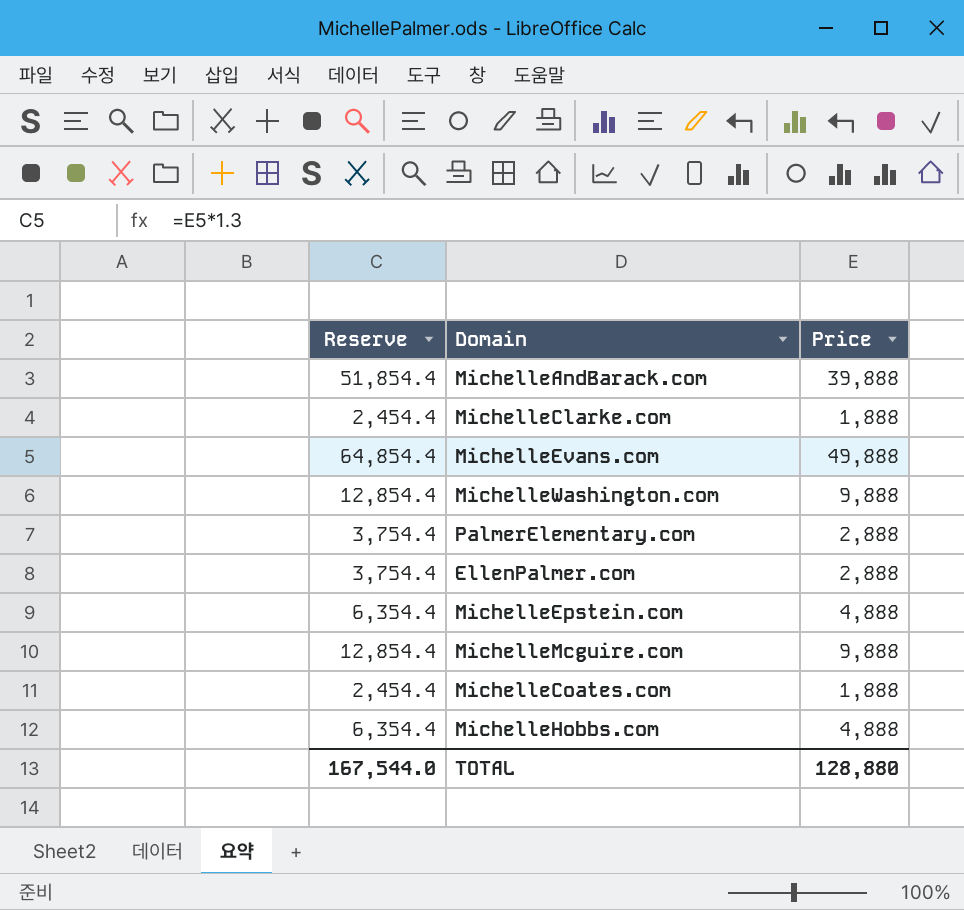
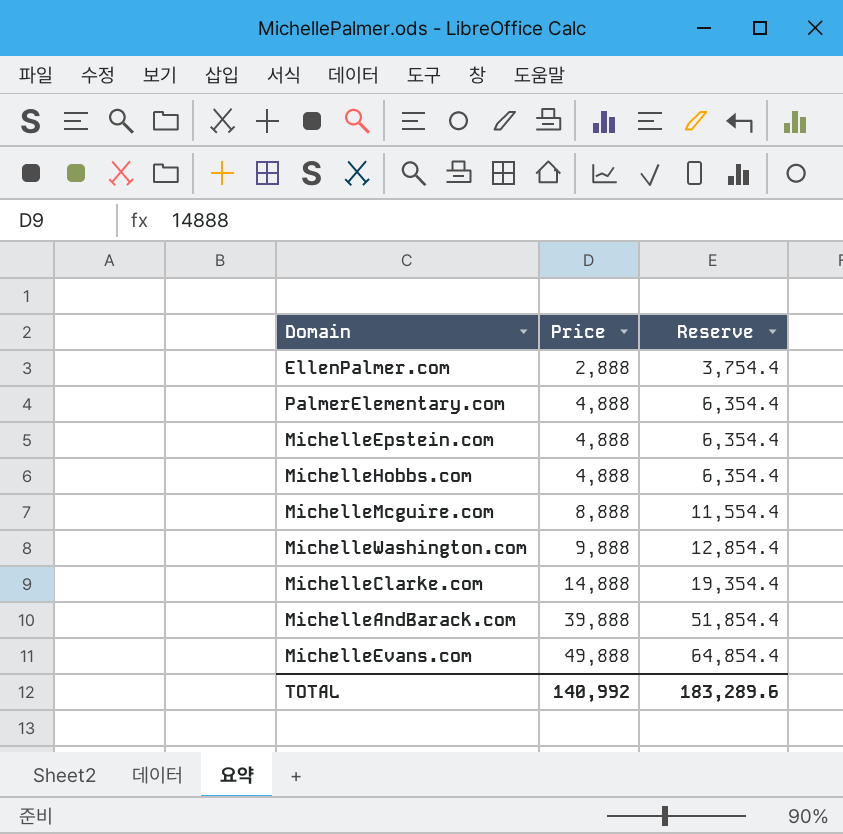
row order: none -> Price ascending
column Reserve | position: 1 -> 3
row MichelleCoates.com: 2,454.4 | 1,888 -> none
PalmerElementary.com | Price: 2,888 -> 4,888
PalmerElementary.com | Reserve: 3,754.4 -> 6,354.4
MichelleMcguire.com | Price: 9,888 -> 8,888
MichelleMcguire.com | Reserve: 12,854.4 -> 11,554.4
MichelleClarke.com | Price: 1,888 -> 14,888
MichelleClarke.com | Reserve: 2,454.4 -> 19,354.4
TOTAL | Price: 128,880 -> 140,992
TOTAL | Reserve: 167,544.0 -> 183,289.6

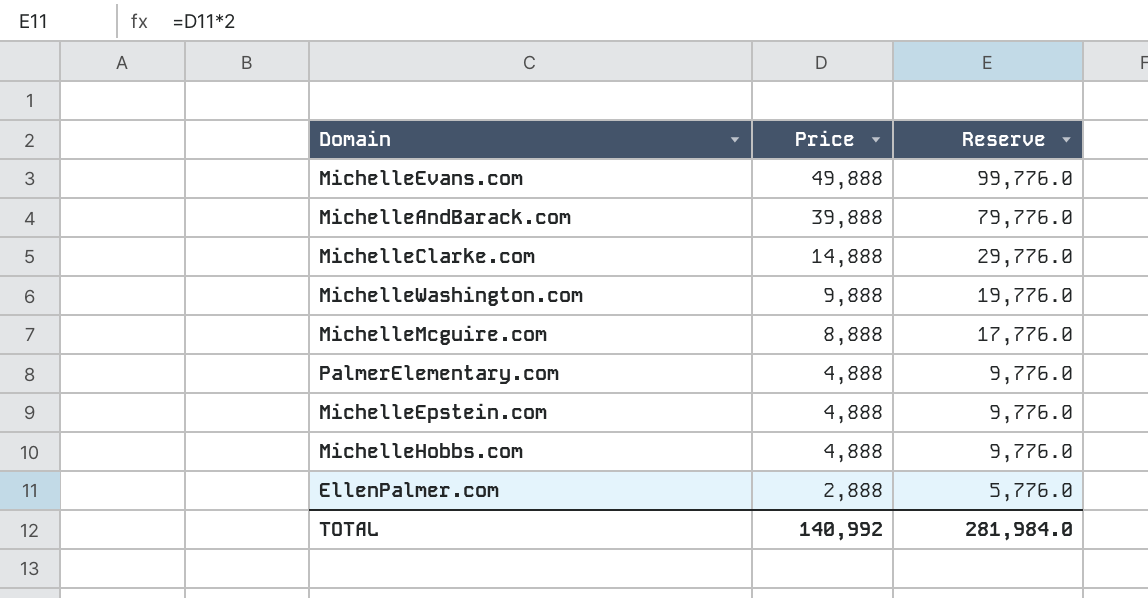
row order: Price ascending -> Price descending
column Reserve | formula: [Price] * 1.3 -> [Price] * 2
TOTAL | Reserve: 183,289.6 -> 281,984.0

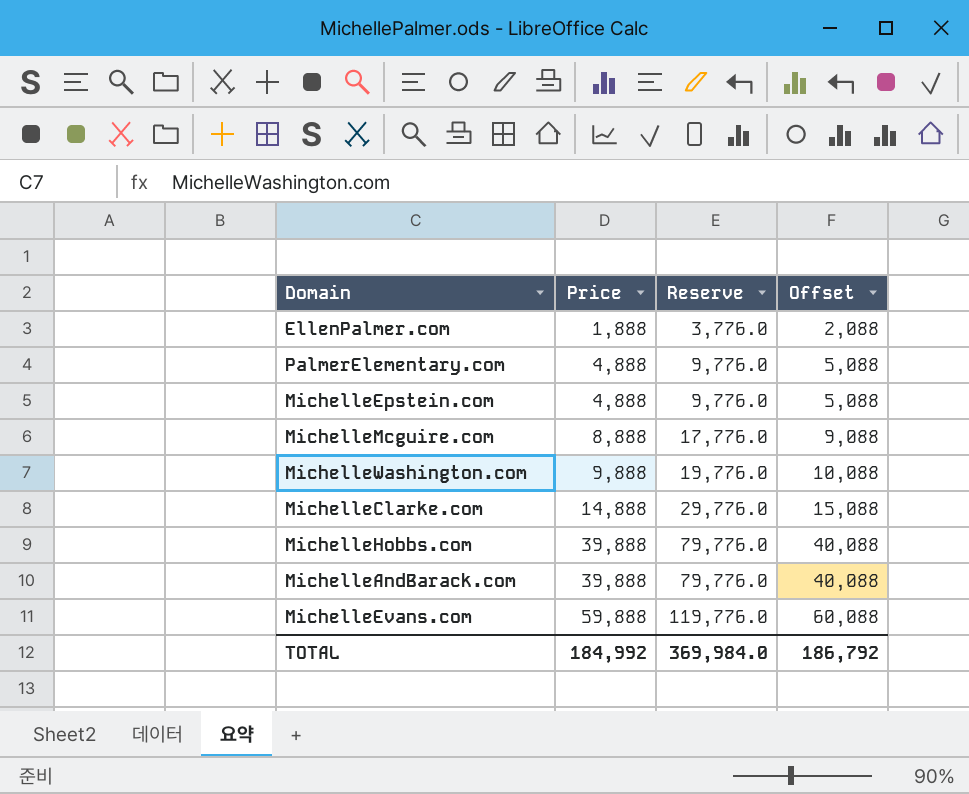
row order: Price descending -> Price ascending
column Offset | formula: none -> [Price] + 200
EllenPalmer.com | Price: 2,888 -> 1,888
EllenPalmer.com | Reserve: 5,776.0 -> 3,776.0
MichelleHobbs.com | Price: 4,888 -> 39,888
MichelleHobbs.com | Reserve: 9,776.0 -> 79,776.0
MichelleEvans.com | Price: 49,888 -> 59,888
MichelleEvans.com | Reserve: 99,776.0 -> 119,776.0
TOTAL | Price: 140,992 -> 184,992
TOTAL | Reserve: 281,984.0 -> 369,984.0

